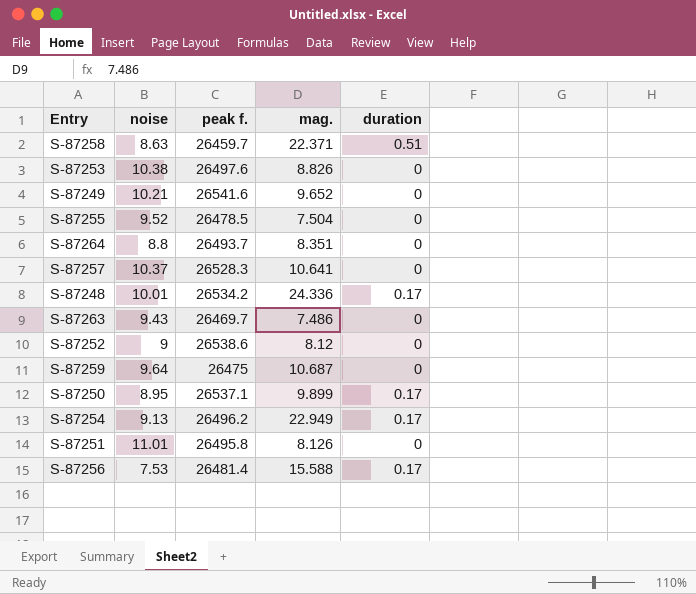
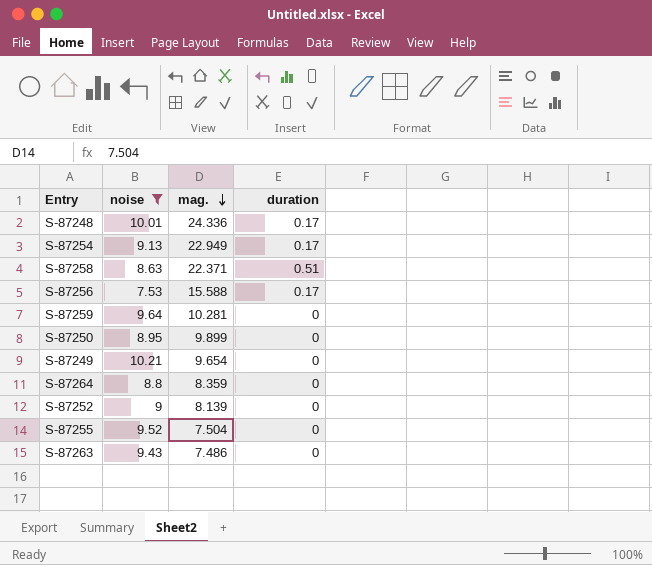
filter: none -> noise <= 10.21
row order: none -> mag. descending
column peak f. | position: 3 -> none
S-87259 | mag.: 10.687 -> 10.281
S-87250 | duration: 0.17 -> 0
S-87249 | mag.: 9.652 -> 9.654
S-87264 | mag.: 8.351 -> 8.359
S-87252 | mag.: 8.12 -> 8.139

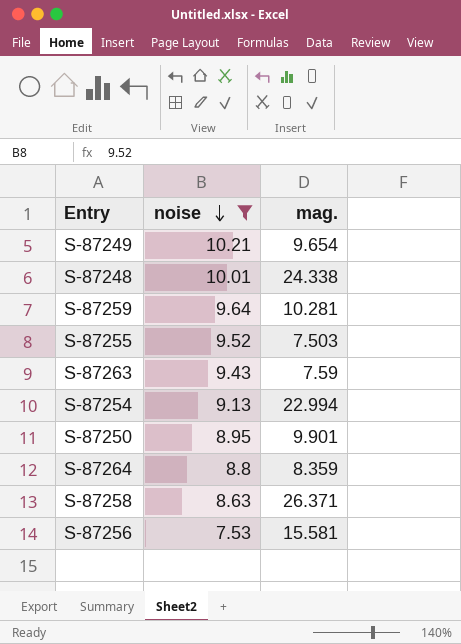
row order: mag. descending -> noise descending
column duration | position: 4 -> none
row S-87252: 9 | 8.139 | 0 -> none
S-87248 | mag.: 24.336 -> 24.338
S-87255 | mag.: 7.504 -> 7.503
S-87263 | mag.: 7.486 -> 7.59
S-87254 | mag.: 22.949 -> 22.994
S-87250 | mag.: 9.899 -> 9.901
S-87258 | mag.: 22.371 -> 26.371
S-87256 | mag.: 15.588 -> 15.581

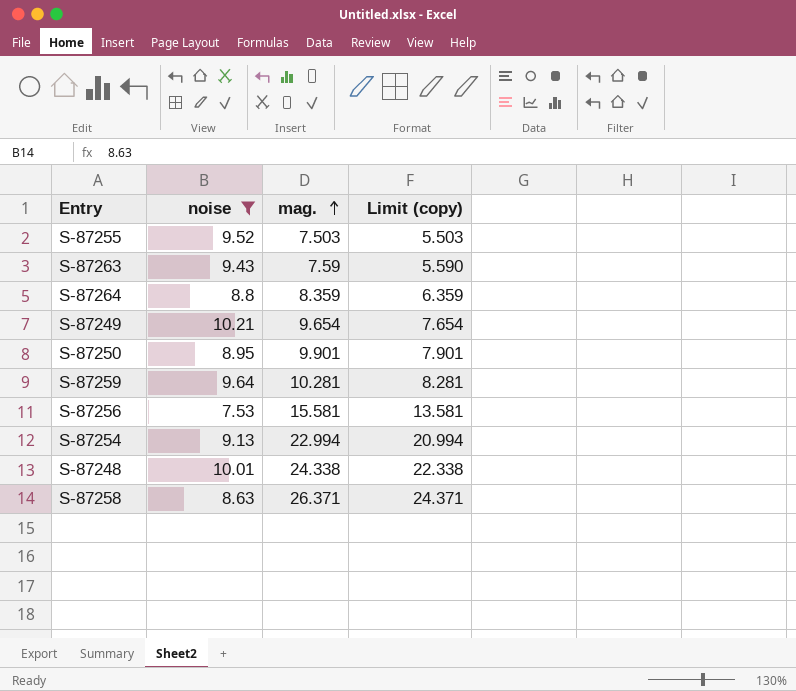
row order: noise descending -> mag. ascending
column Limit (copy) | formula: none -> [mag.] - 2

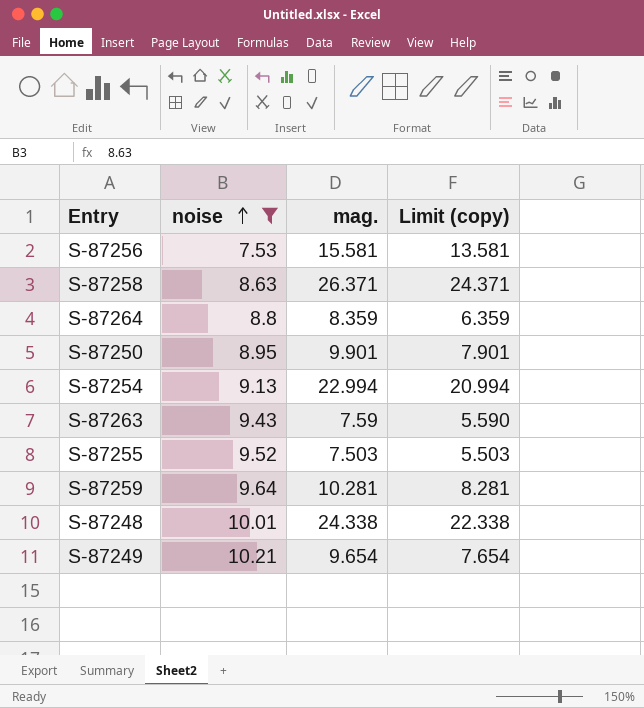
row order: mag. ascending -> noise ascending

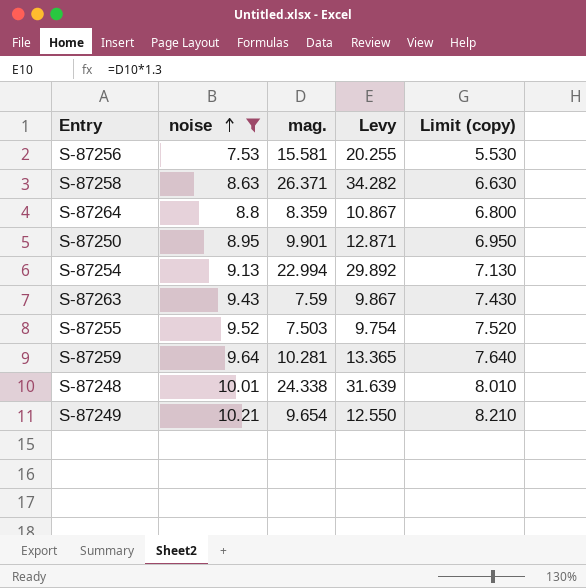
column Levy | formula: none -> [mag.] * 1.3
column Limit (copy) | formula: [mag.] - 2 -> [noise] - 2

